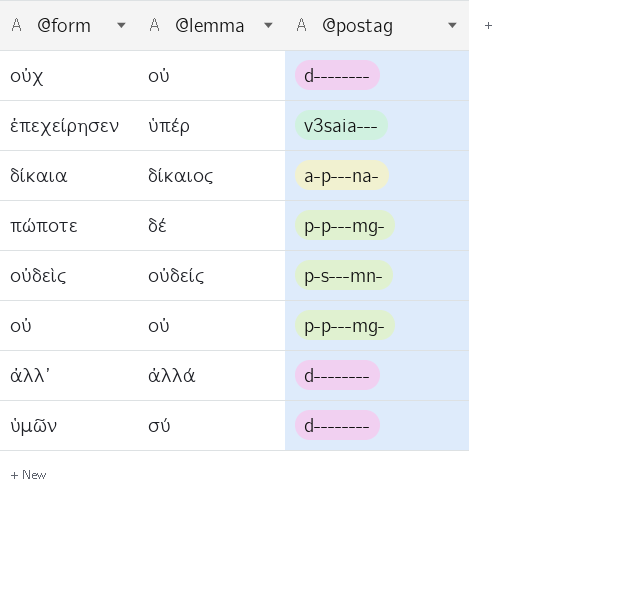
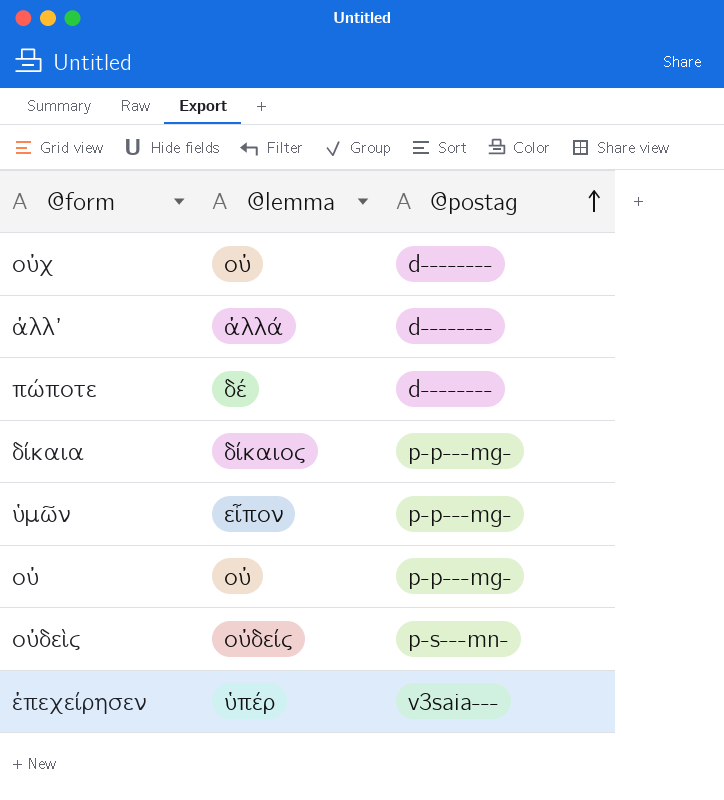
row order: none -> @postag ascending
πώποτε | @postag: p-p---mg- -> d--------
δίκαια | @postag: a-p---na- -> p-p---mg-
ὑμῶν | @lemma: σύ -> εἶπον
ὑμῶν | @postag: d-------- -> p-p---mg-

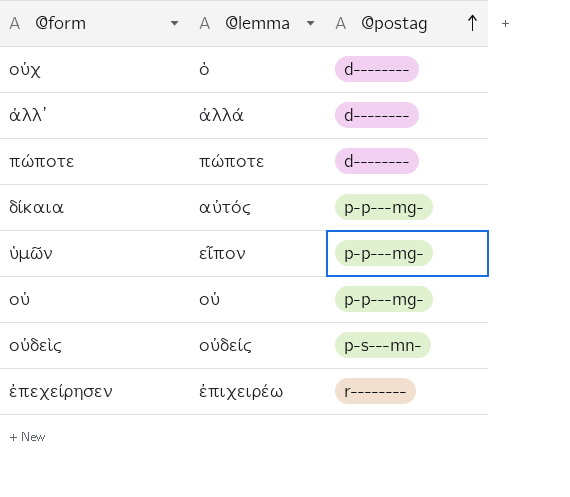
οὐχ | @lemma: οὐ -> ὁ
πώποτε | @lemma: δέ -> πώποτε
δίκαια | @lemma: δίκαιος -> αὐτός
ἐπεχείρησεν | @lemma: ὑπέρ -> ἐπιχειρέω
ἐπεχείρησεν | @postag: v3saia--- -> r--------

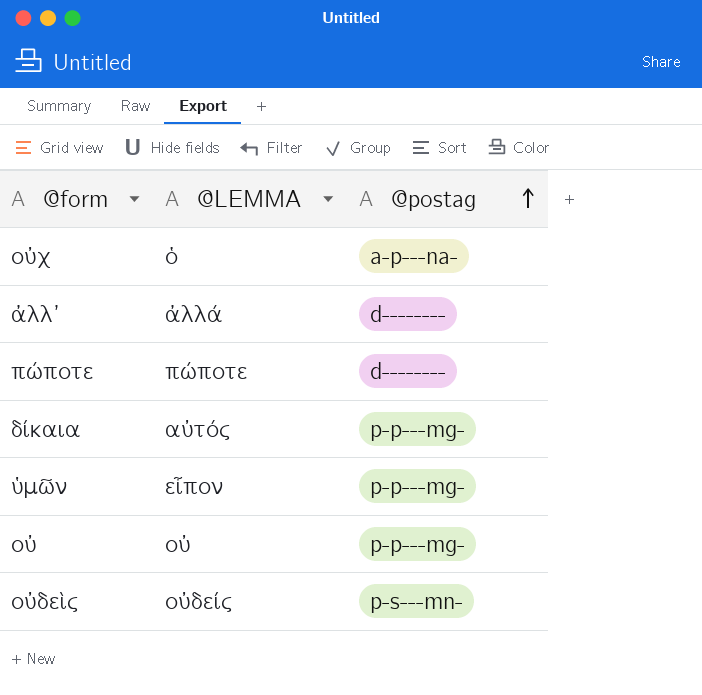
column name: @lemma -> @LEMMA
row ἐπεχείρησεν: ἐπιχειρέω | r-------- -> none
οὐχ | @postag: d-------- -> a-p---na-

